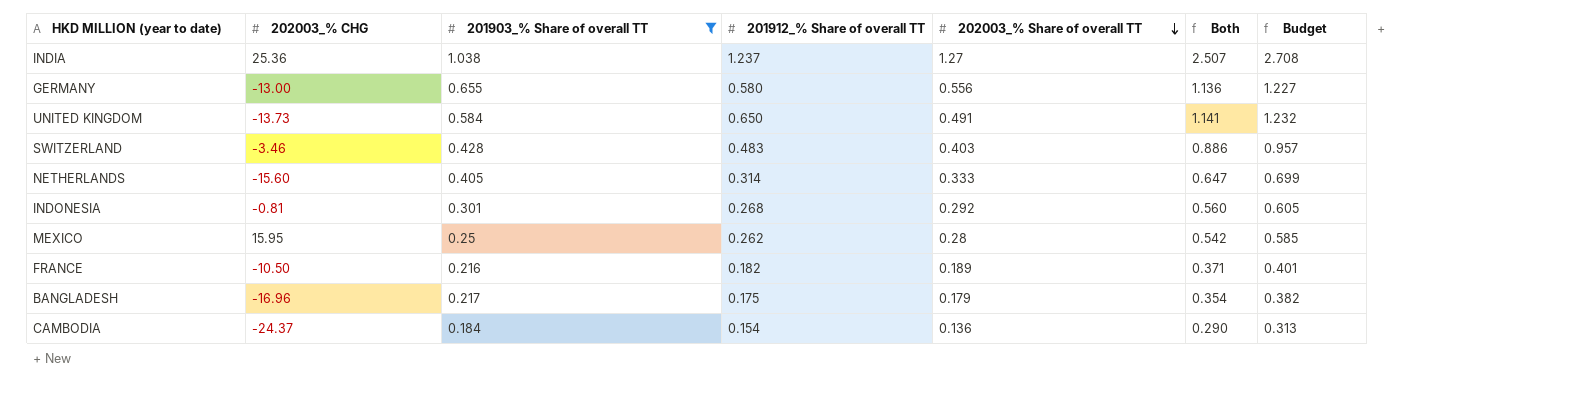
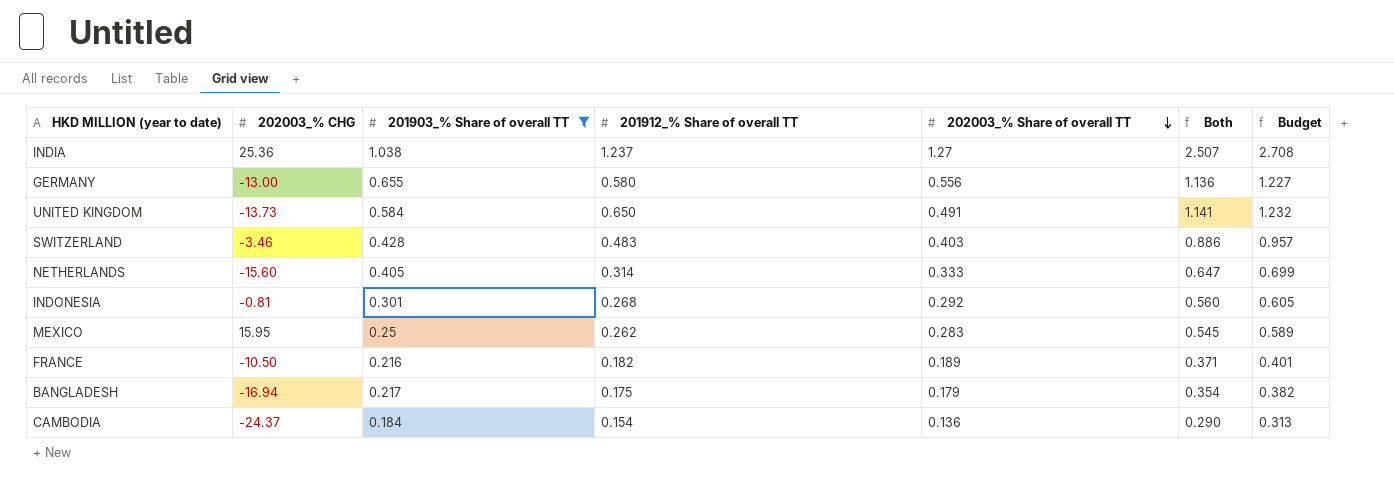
MEXICO | 202003_% Share of overall TT: 0.28 -> 0.283
MEXICO | Both: 0.542 -> 0.545
MEXICO | Budget: 0.585 -> 0.589
BANGLADESH | 202003_% CHG: -16.96 -> -16.94

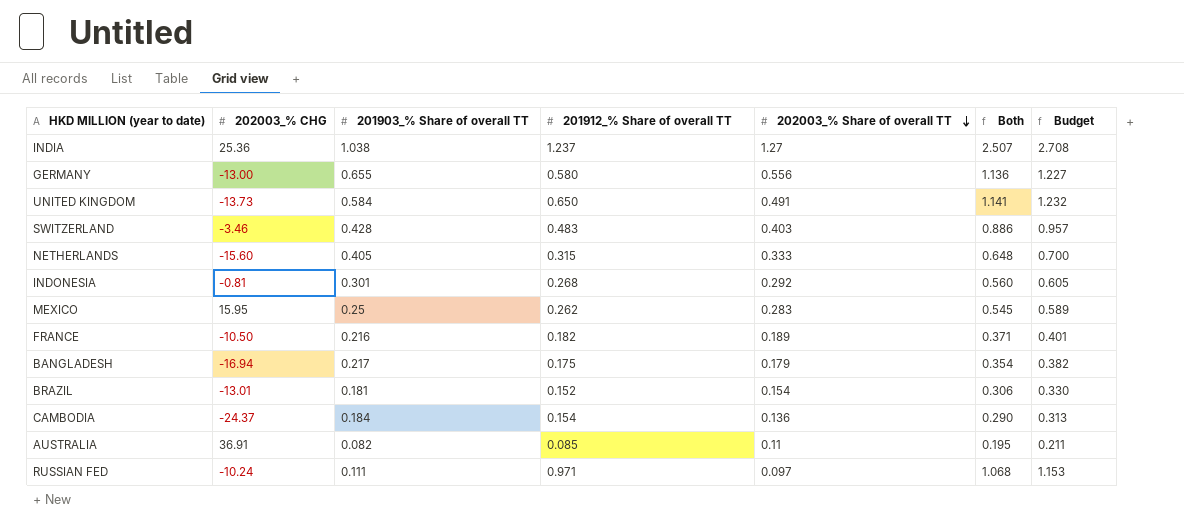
filter: 201903_% Share of overall TT >= 0.184 -> none
NETHERLANDS | 201912_% Share of overall TT: 0.314 -> 0.315
NETHERLANDS | Both: 0.647 -> 0.648
NETHERLANDS | Budget: 0.699 -> 0.700

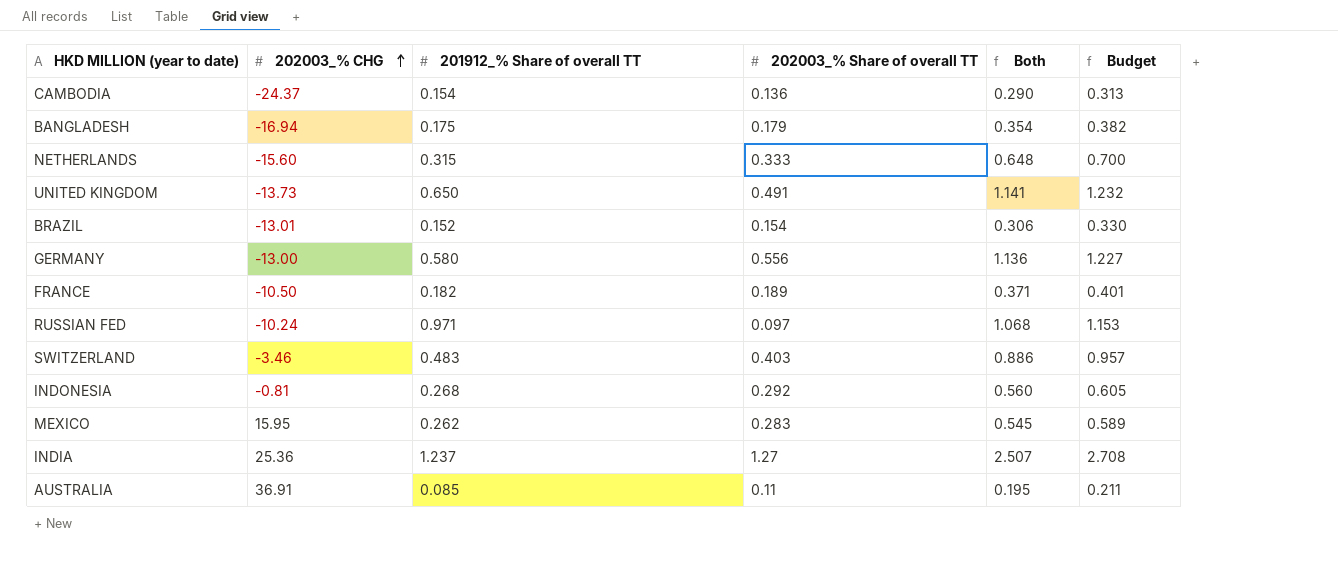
row order: 202003_% Share of overall TT descending -> 202003_% CHG ascending
column 201903_% Share of overall TT | position: 3 -> none

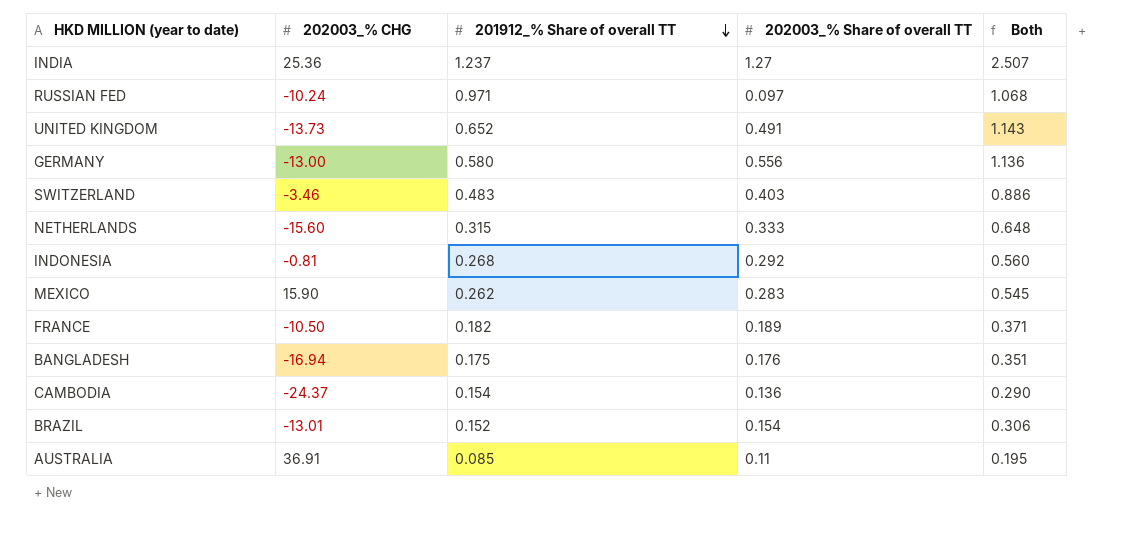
row order: 202003_% CHG ascending -> 201912_% Share of overall TT descending
column Budget | formula: [Both] * 1.08 -> none
UNITED KINGDOM | 201912_% Share of overall TT: 0.650 -> 0.652
UNITED KINGDOM | Both: 1.141 -> 1.143
MEXICO | 202003_% CHG: 15.95 -> 15.90
BANGLADESH | 202003_% Share of overall TT: 0.179 -> 0.176
BANGLADESH | Both: 0.354 -> 0.351

